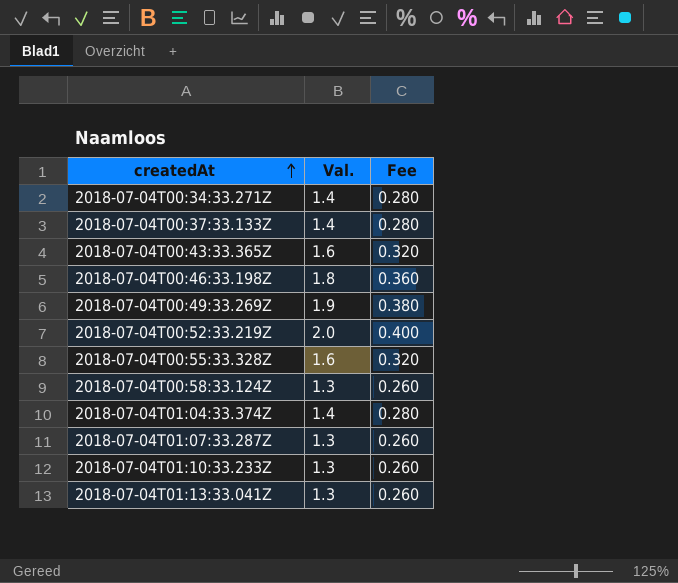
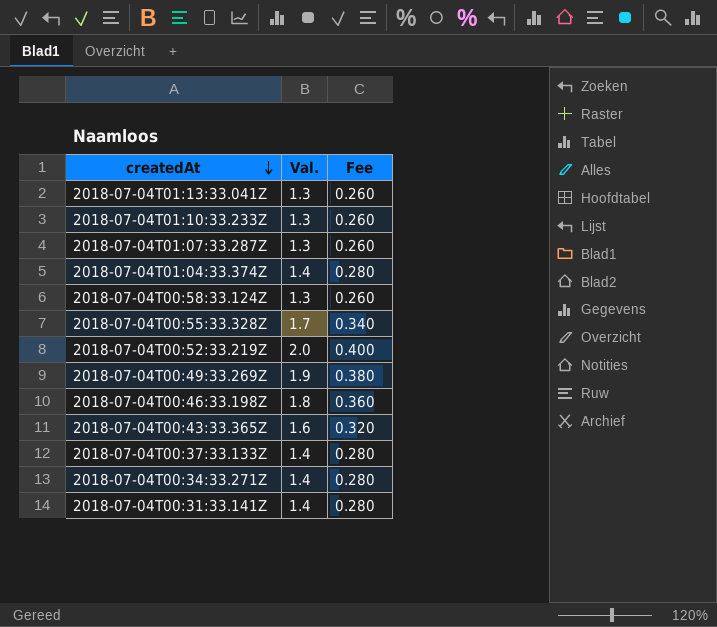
row order: createdAt ascending -> createdAt descending
2018-07-04T00:55:33.328Z | Val.: 1.6 -> 1.7
2018-07-04T00:55:33.328Z | Fee: 0.320 -> 0.340
row 2018-07-04T00:31:33.141Z: none -> 1.4 | 0.280

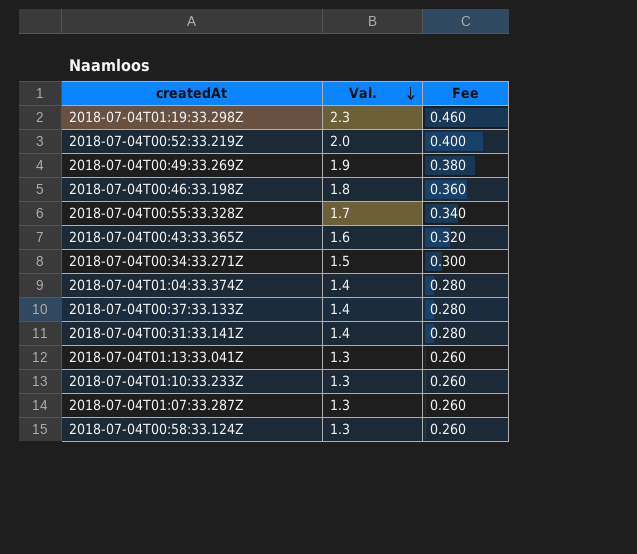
row order: createdAt descending -> Val. descending
row 2018-07-04T01:19:33.298Z: none -> 2.3 | 0.460
2018-07-04T00:34:33.271Z | Val.: 1.4 -> 1.5
2018-07-04T00:34:33.271Z | Fee: 0.280 -> 0.300

